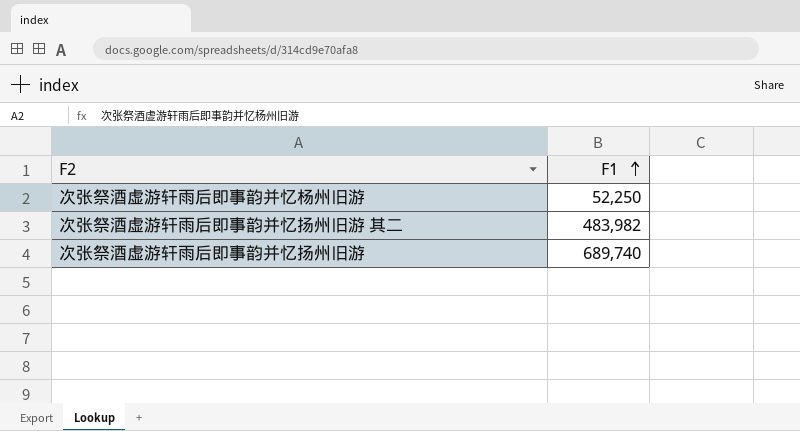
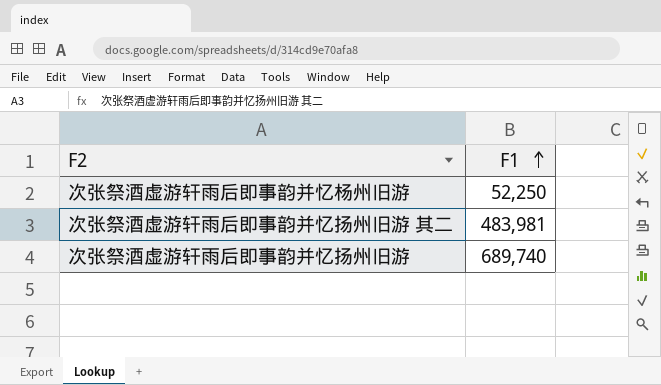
次张祭酒虚游轩雨后即事韵并忆扬州旧游 其二 | F1: 483,982 -> 483,981

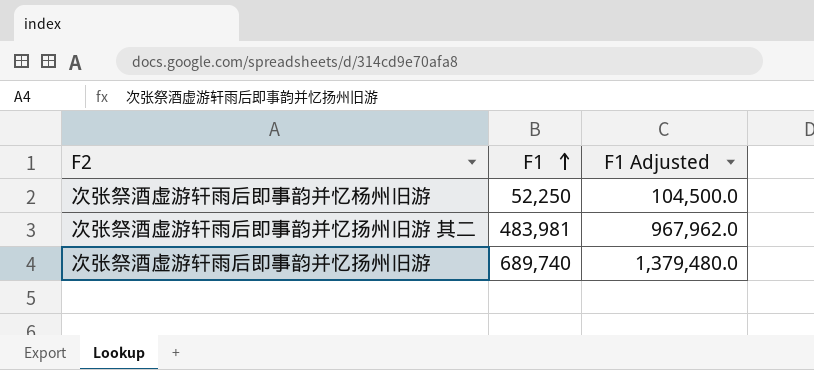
column F1 Adjusted | formula: none -> [F1] * 2

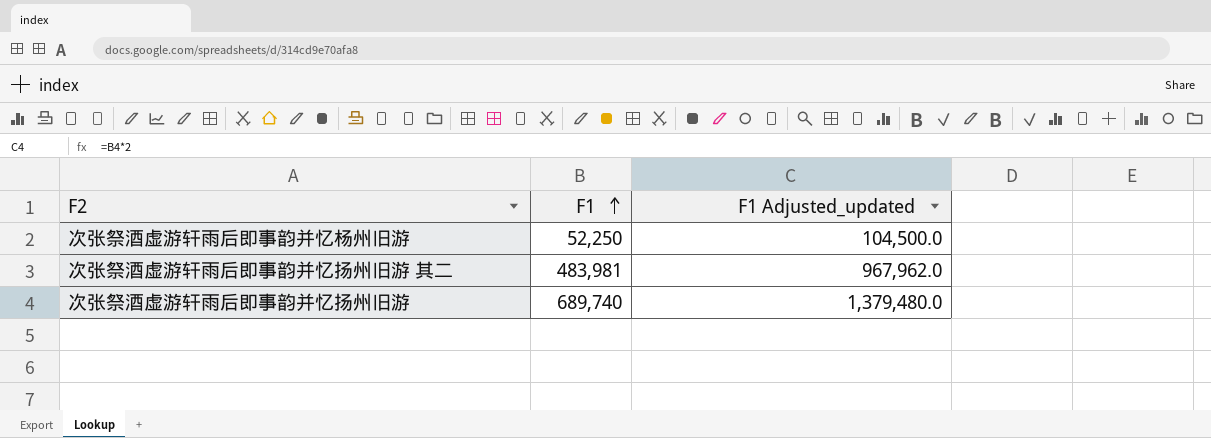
column name: F1 Adjusted -> F1 Adjusted_updated

